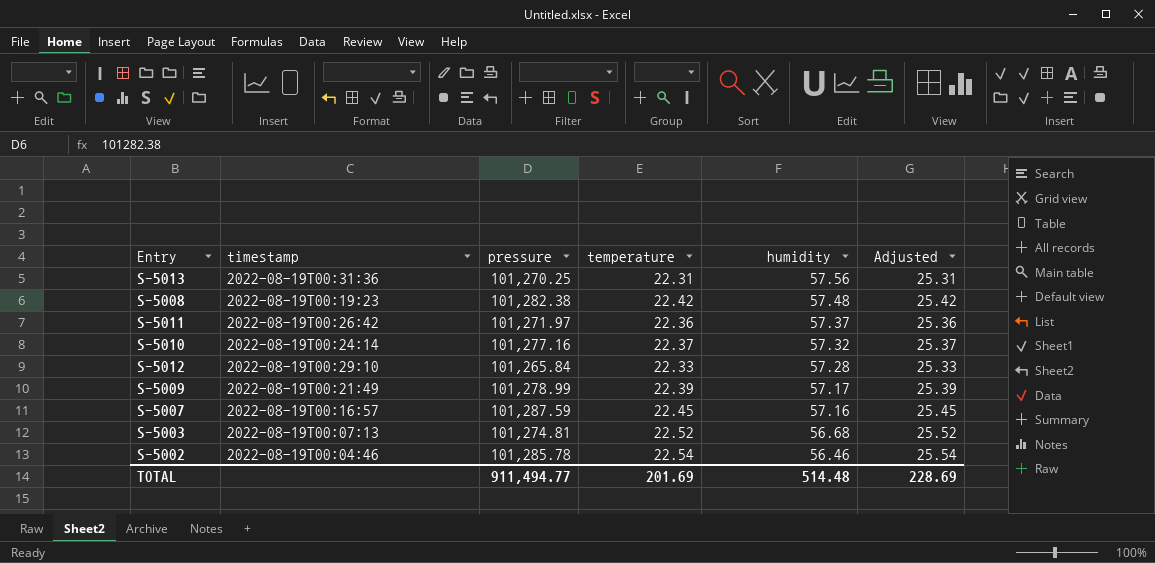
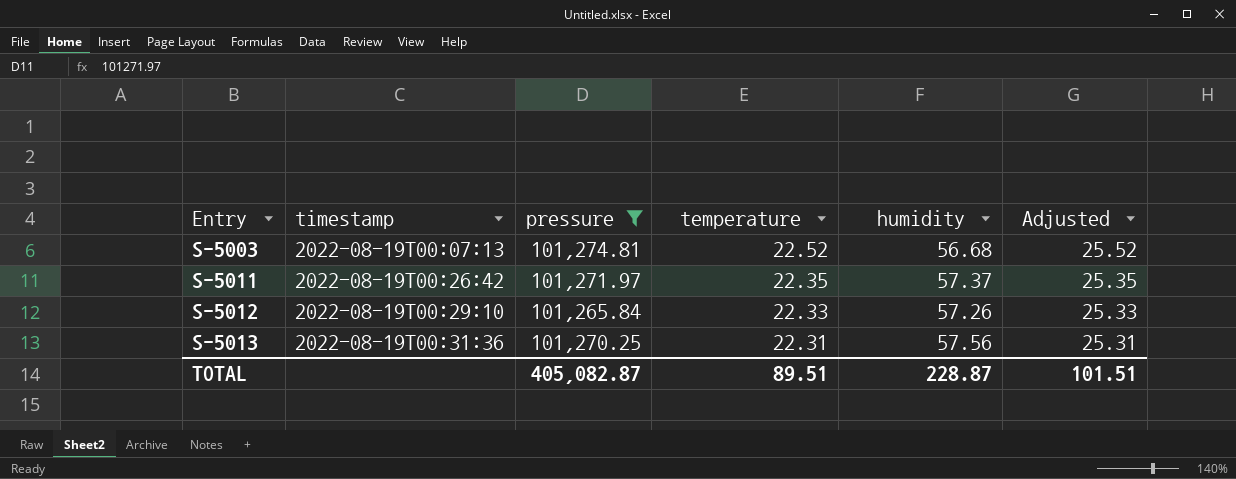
filter: none -> pressure <= 101,274.81
row order: humidity descending -> Entry ascending
S-5011 | temperature: 22.36 -> 22.35
S-5011 | Adjusted: 25.36 -> 25.35
S-5012 | humidity: 57.28 -> 57.26
TOTAL | pressure: 911,494.77 -> 405,082.87
TOTAL | temperature: 201.69 -> 89.51
TOTAL | humidity: 514.48 -> 228.87
TOTAL | Adjusted: 228.69 -> 101.51

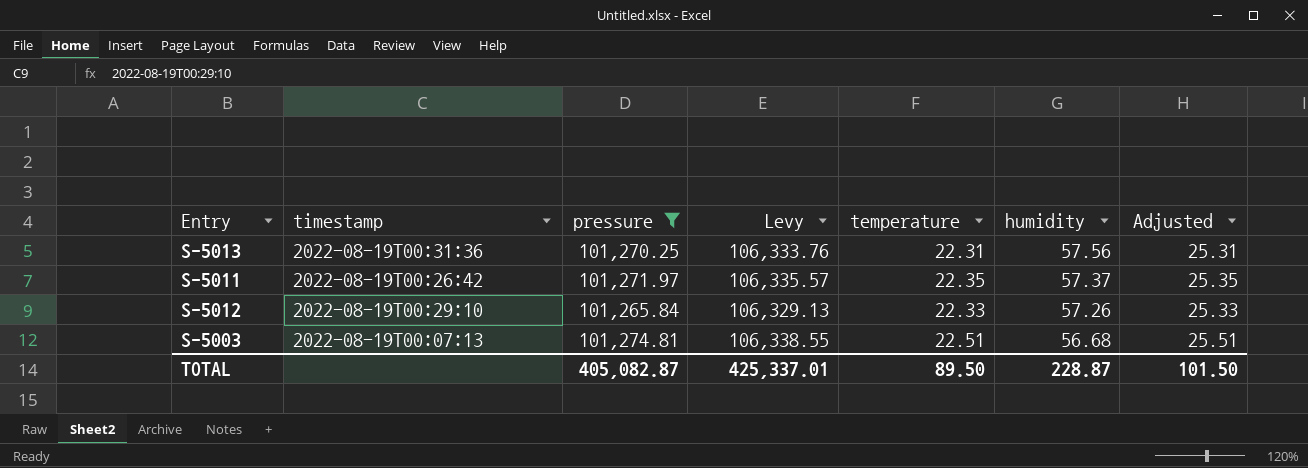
row order: Entry ascending -> humidity descending
column Levy | formula: none -> [pressure] * 1.05
S-5003 | temperature: 22.52 -> 22.51
S-5003 | Adjusted: 25.52 -> 25.51
TOTAL | temperature: 89.51 -> 89.50
TOTAL | Adjusted: 101.51 -> 101.50

